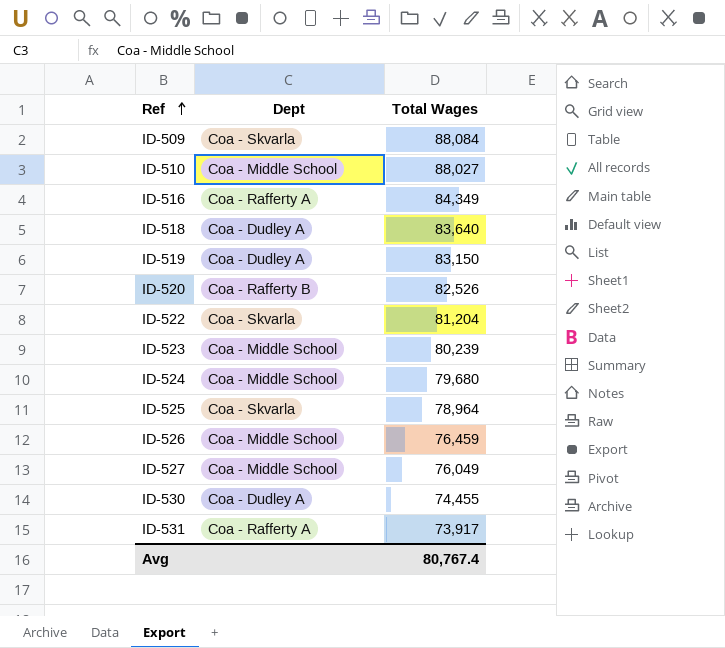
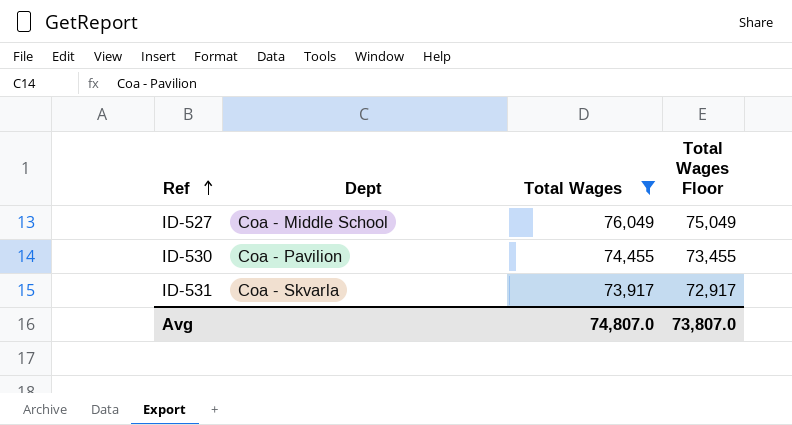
filter: none -> Total Wages <= 76,049
column Total Wages Floor | formula: none -> [Total Wages] - 1000
ID-530 | Dept: Coa - Dudley A -> Coa - Pavilion
ID-531 | Dept: Coa - Rafferty A -> Coa - Skvarla
Avg | Total Wages: 80,767.4 -> 74,807.0

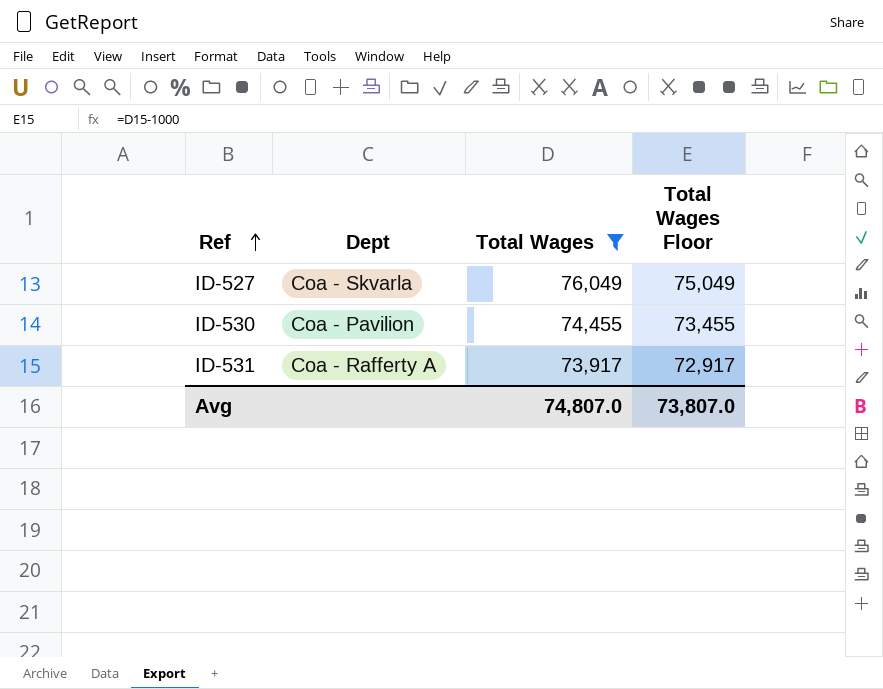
ID-527 | Dept: Coa - Middle School -> Coa - Skvarla
ID-531 | Dept: Coa - Skvarla -> Coa - Rafferty A

